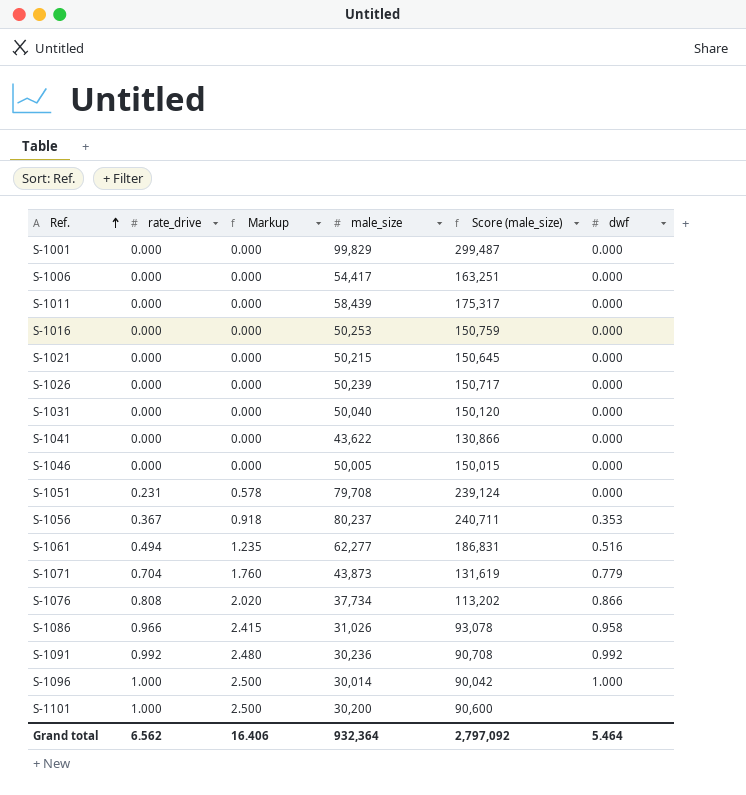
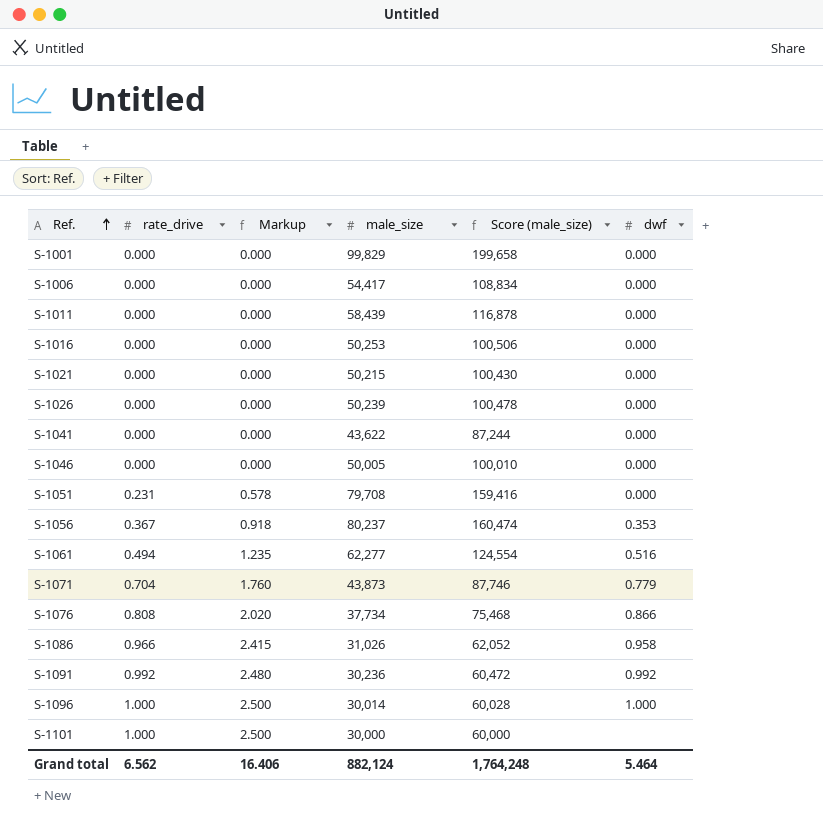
column Score (male_size) | formula: [male_size] * 3 -> [male_size] * 2
row S-1031: 0.000 | 0.000 | 50,040 | 150,120 | 0.000 -> none
S-1101 | male_size: 30,200 -> 30,000
Grand total | male_size: 932,364 -> 882,124
Grand total | Score (male_size): 2,797,092 -> 1,764,248

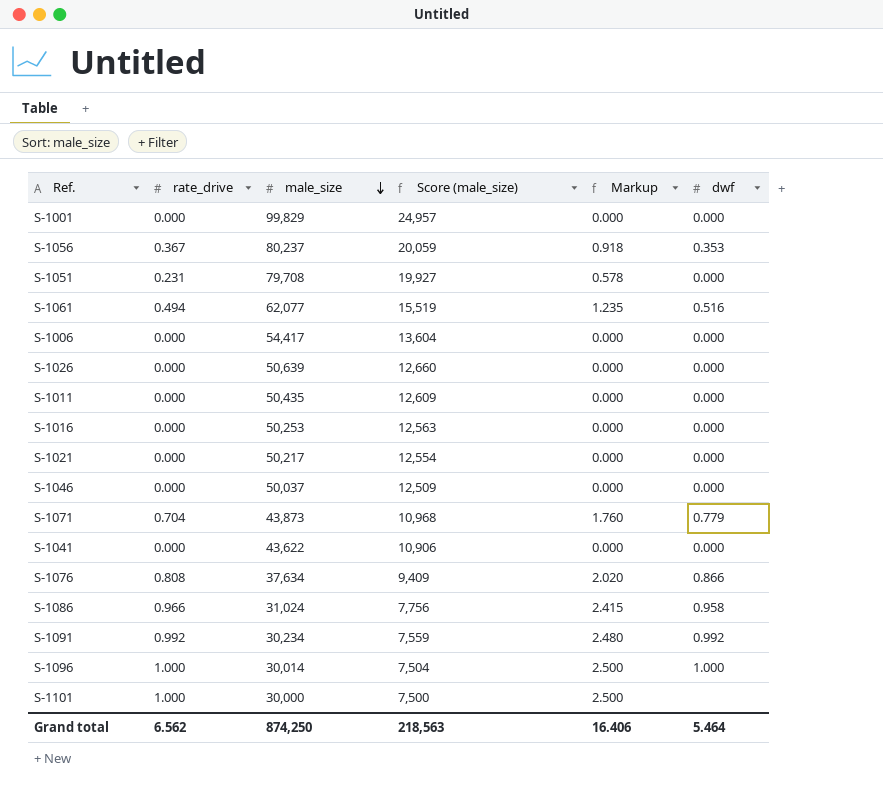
row order: Ref. ascending -> male_size descending
column Score (male_size) | formula: [male_size] * 2 -> [male_size] * 0.25
column Markup | position: 3 -> 5
S-1061 | male_size: 62,277 -> 62,077
S-1026 | male_size: 50,239 -> 50,639
S-1011 | male_size: 58,439 -> 50,435
S-1021 | male_size: 50,215 -> 50,217
S-1046 | male_size: 50,005 -> 50,037
S-1076 | male_size: 37,734 -> 37,634
S-1086 | male_size: 31,026 -> 31,024
S-1091 | male_size: 30,236 -> 30,234
Grand total | male_size: 882,124 -> 874,250
Grand total | Score (male_size): 1,764,248 -> 218,563

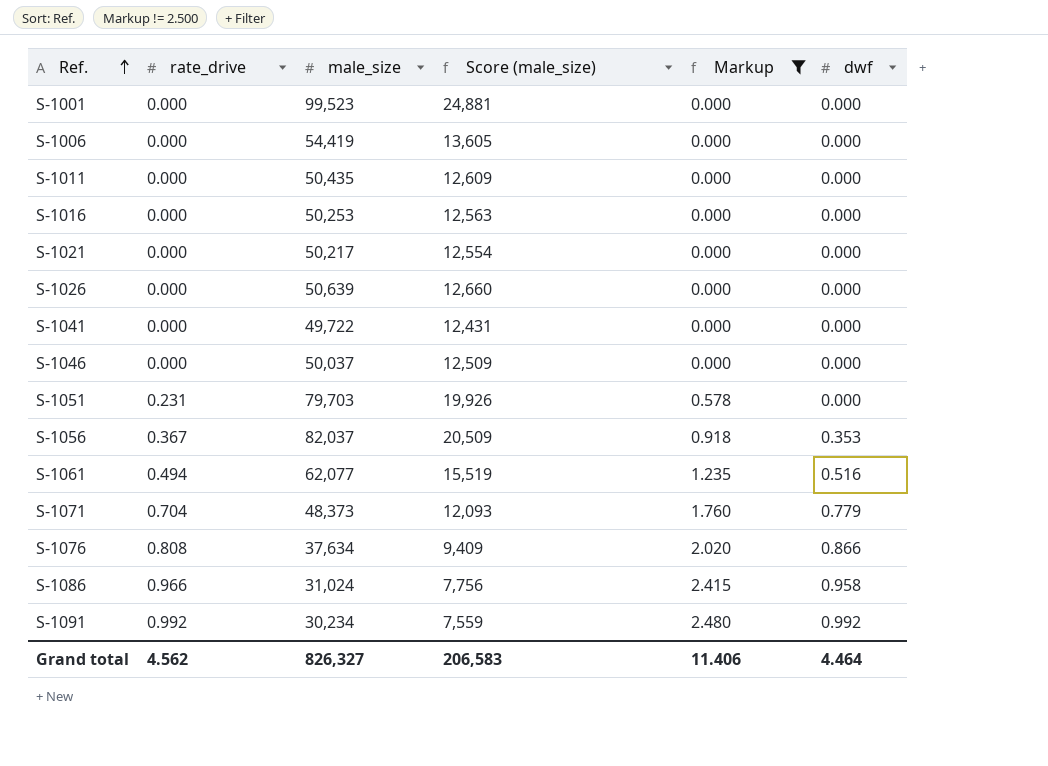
filter: none -> Markup != 2.500
row order: male_size descending -> Ref. ascending
S-1001 | male_size: 99,829 -> 99,523
S-1001 | Score (male_size): 24,957 -> 24,881
S-1006 | male_size: 54,417 -> 54,419
S-1006 | Score (male_size): 13,604 -> 13,605
S-1041 | male_size: 43,622 -> 49,722
S-1041 | Score (male_size): 10,906 -> 12,431
S-1051 | male_size: 79,708 -> 79,703
S-1051 | Score (male_size): 19,927 -> 19,926
S-1056 | male_size: 80,237 -> 82,037
S-1056 | Score (male_size): 20,059 -> 20,509
S-1071 | male_size: 43,873 -> 48,373
S-1071 | Score (male_size): 10,968 -> 12,093
Grand total | rate_drive: 6.562 -> 4.562
Grand total | male_size: 874,250 -> 826,327
Grand total | Score (male_size): 218,563 -> 206,583
Grand total | Markup: 16.406 -> 11.406
Grand total | dwf: 5.464 -> 4.464

